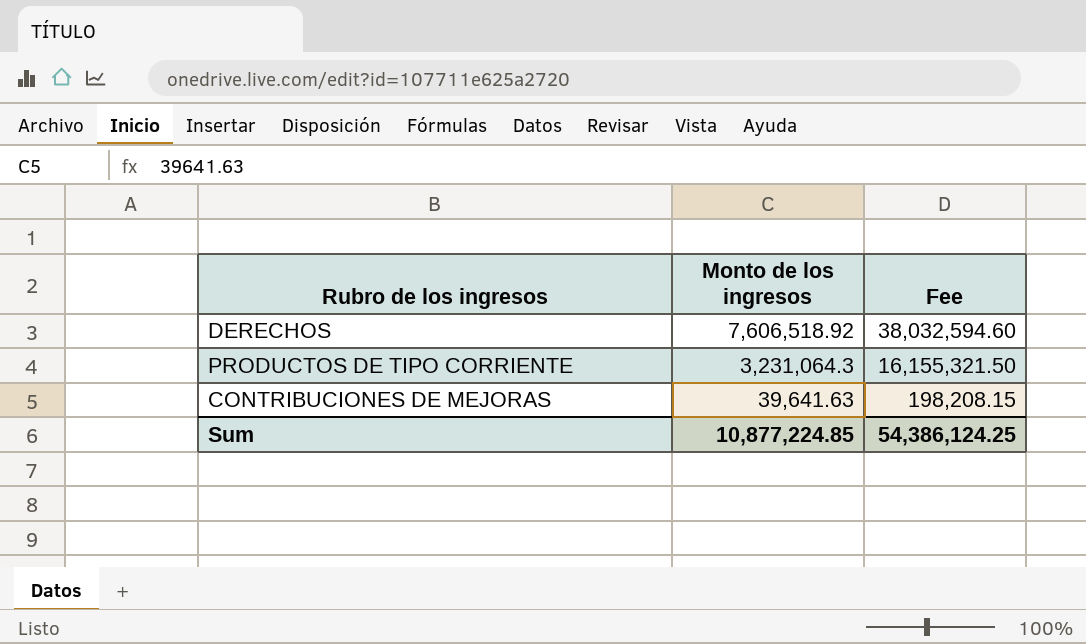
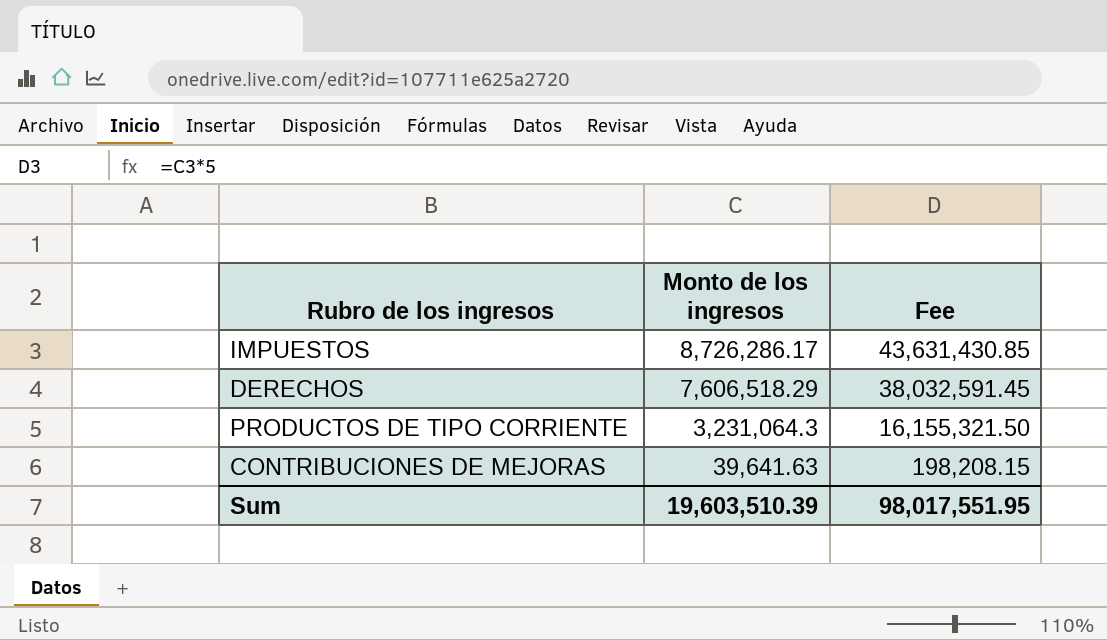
row IMPUESTOS: none -> 8,726,286.17 | 43,631,430.85
DERECHOS | Monto de los ingresos: 7,606,518.92 -> 7,606,518.29
DERECHOS | Fee: 38,032,594.60 -> 38,032,591.45
Sum | Monto de los ingresos: 10,877,224.85 -> 19,603,510.39
Sum | Fee: 54,386,124.25 -> 98,017,551.95

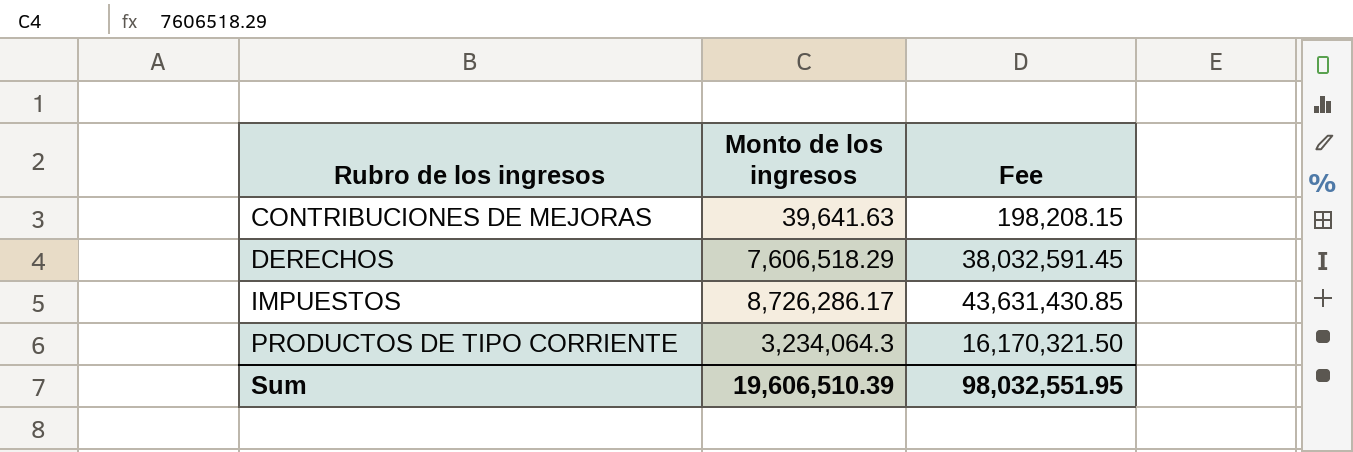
row order: Monto de los ingresos descending -> Rubro de los ingresos ascending
PRODUCTOS DE TIPO CORRIENTE | Monto de los ingresos: 3,231,064.3 -> 3,234,064.3
PRODUCTOS DE TIPO CORRIENTE | Fee: 16,155,321.50 -> 16,170,321.50
Sum | Monto de los ingresos: 19,603,510.39 -> 19,606,510.39
Sum | Fee: 98,017,551.95 -> 98,032,551.95

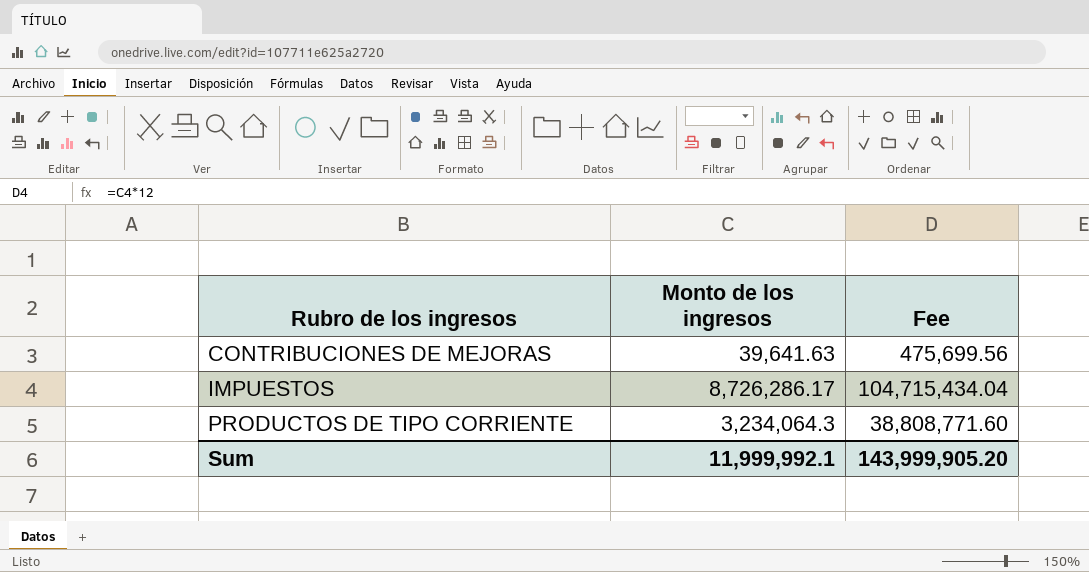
column Fee | formula: [Monto de los ingresos] * 5 -> [Monto de los ingresos] * 12
row DERECHOS: 7,606,518.29 | 38,032,591.45 -> none
Sum | Monto de los ingresos: 19,606,510.39 -> 11,999,992.1
Sum | Fee: 98,032,551.95 -> 143,999,905.20

